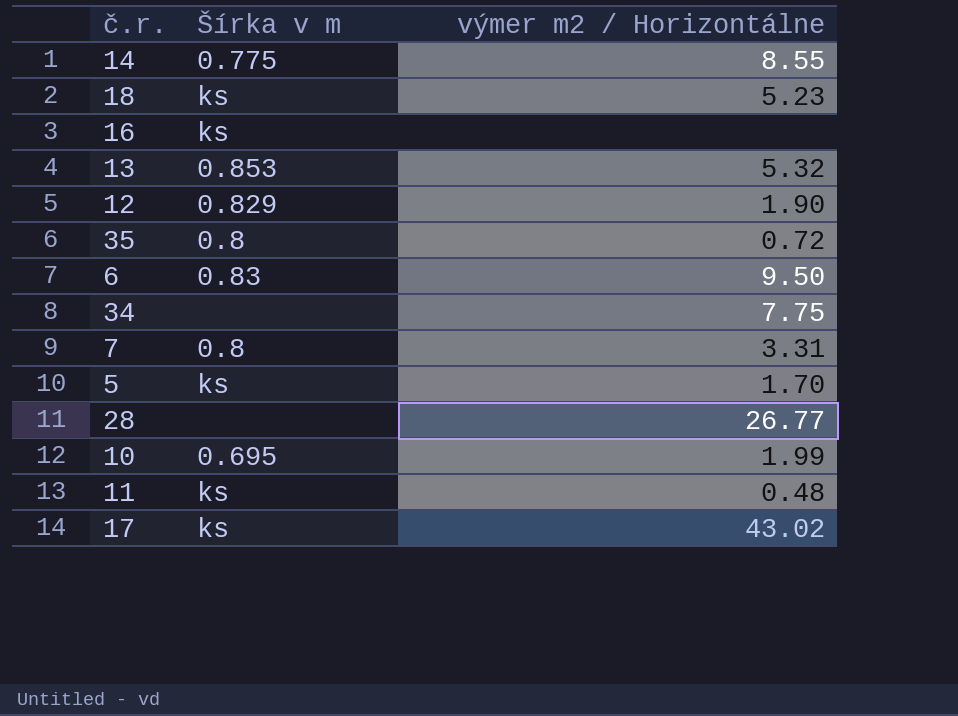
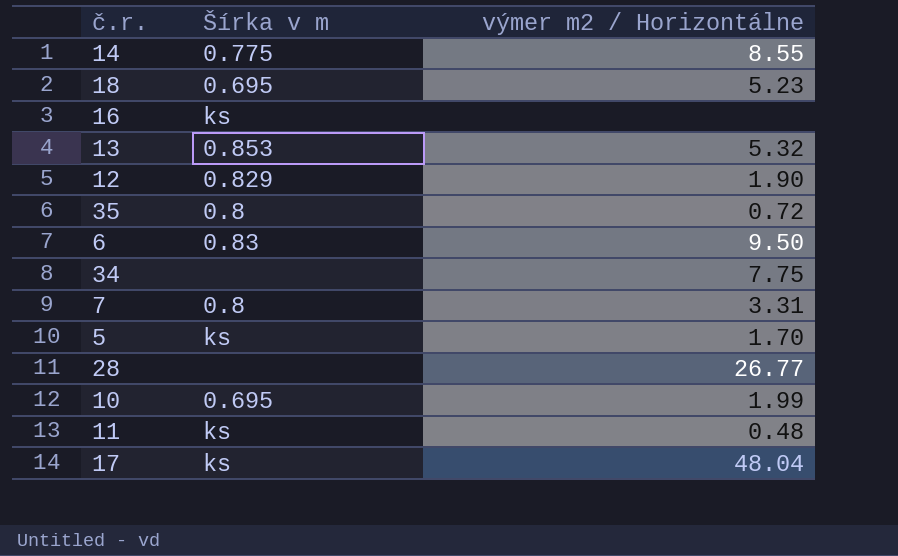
18 | Šírka v m: ks -> 0.695
17 | výmer m2 / Horizontálne: 43.02 -> 48.04

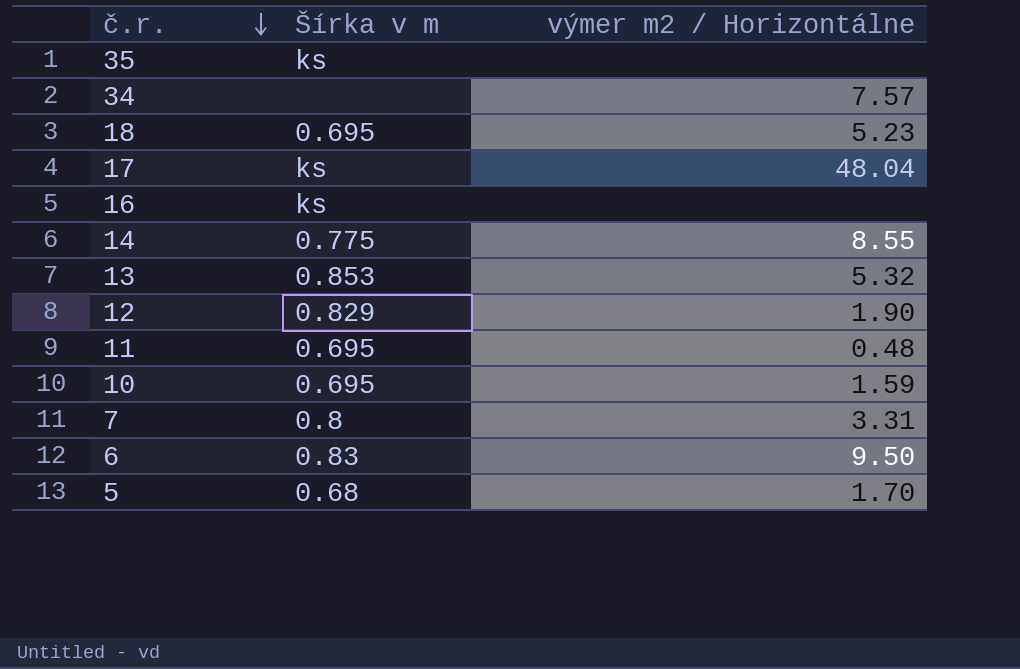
row order: none -> č.r. descending
row 28: none | 26.77 -> none
35 | Šírka v m: 0.8 -> ks
35 | výmer m2 / Horizontálne: 0.72 -> none
34 | výmer m2 / Horizontálne: 7.75 -> 7.57
11 | Šírka v m: ks -> 0.695
10 | výmer m2 / Horizontálne: 1.99 -> 1.59
5 | Šírka v m: ks -> 0.68

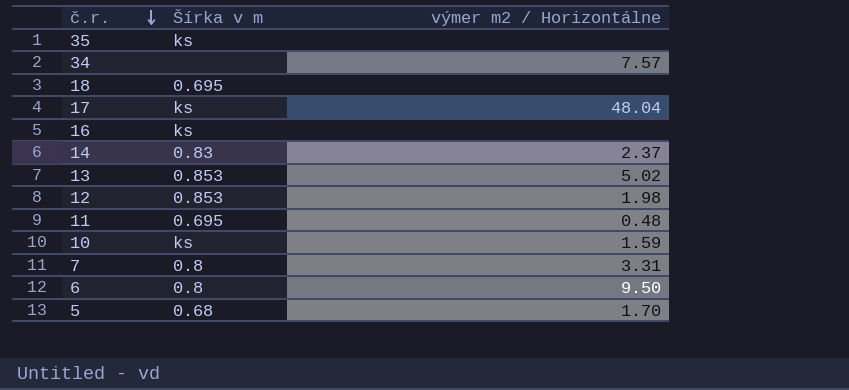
18 | výmer m2 / Horizontálne: 5.23 -> none
14 | Šírka v m: 0.775 -> 0.83
14 | výmer m2 / Horizontálne: 8.55 -> 2.37
13 | výmer m2 / Horizontálne: 5.32 -> 5.02
12 | Šírka v m: 0.829 -> 0.853
12 | výmer m2 / Horizontálne: 1.90 -> 1.98
10 | Šírka v m: 0.695 -> ks
6 | Šírka v m: 0.83 -> 0.8

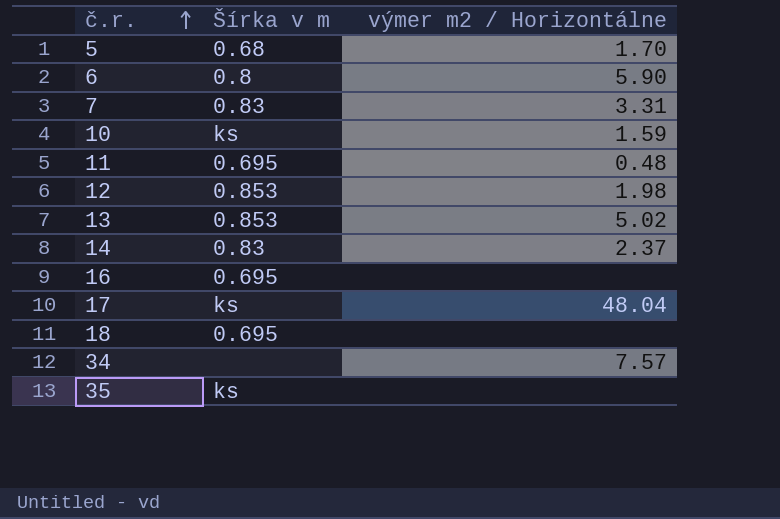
row order: č.r. descending -> č.r. ascending
6 | výmer m2 / Horizontálne: 9.50 -> 5.90
7 | Šírka v m: 0.8 -> 0.83
16 | Šírka v m: ks -> 0.695

